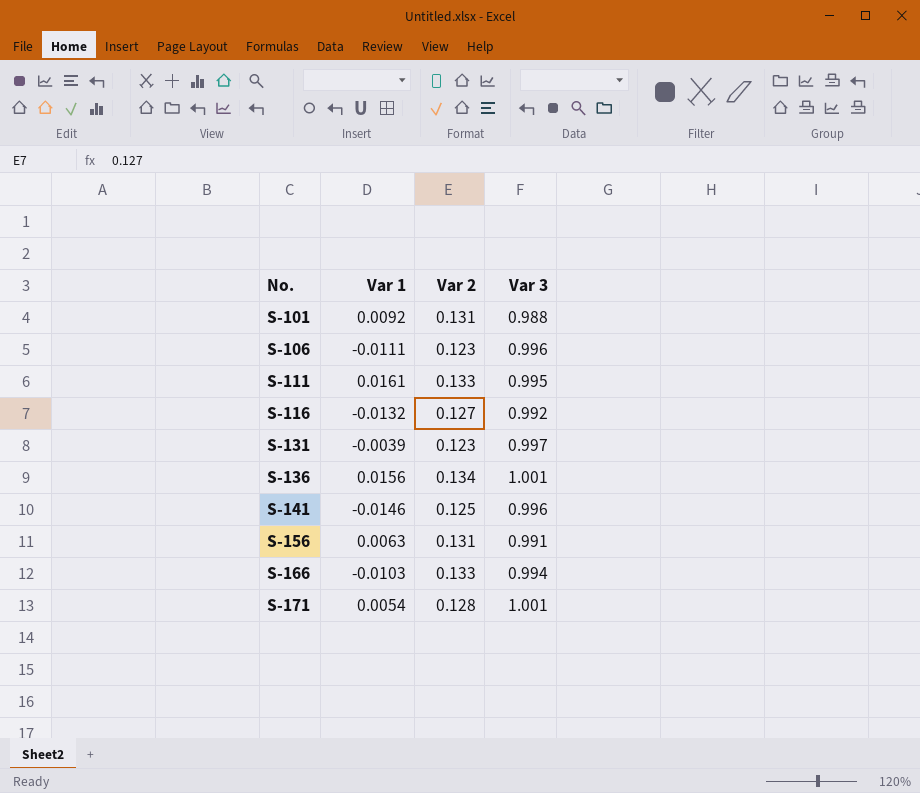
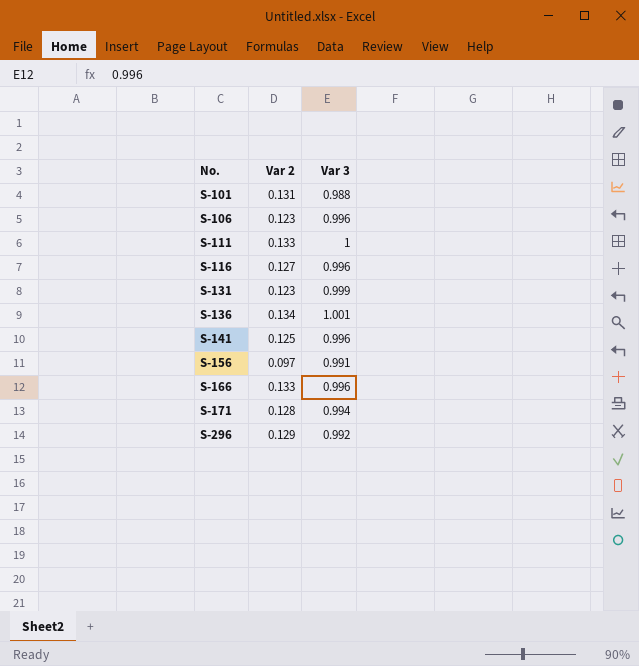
column Var 1 | position: 2 -> none
S-111 | Var 3: 0.995 -> 1
S-116 | Var 3: 0.992 -> 0.996
S-131 | Var 3: 0.997 -> 0.999
S-156 | Var 2: 0.131 -> 0.097
S-166 | Var 3: 0.994 -> 0.996
S-171 | Var 3: 1.001 -> 0.994
row S-296: none -> 0.129 | 0.992

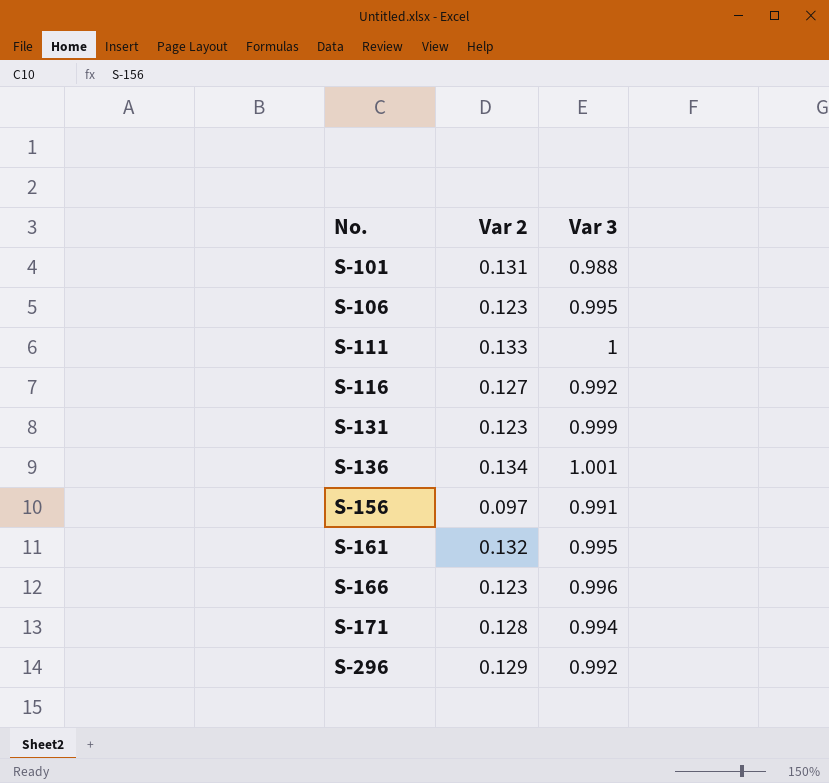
row S-141: 0.125 | 0.996 -> none
S-106 | Var 3: 0.996 -> 0.995
S-116 | Var 3: 0.996 -> 0.992
row S-161: none -> 0.132 | 0.995
S-166 | Var 2: 0.133 -> 0.123

